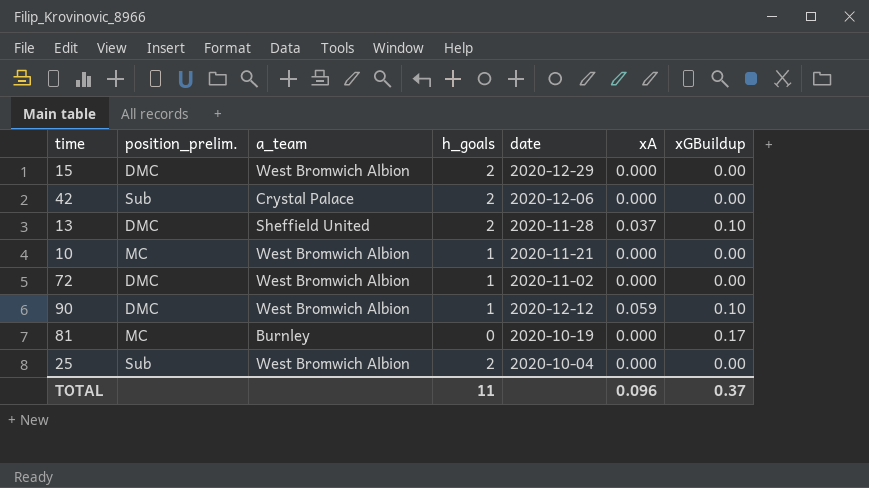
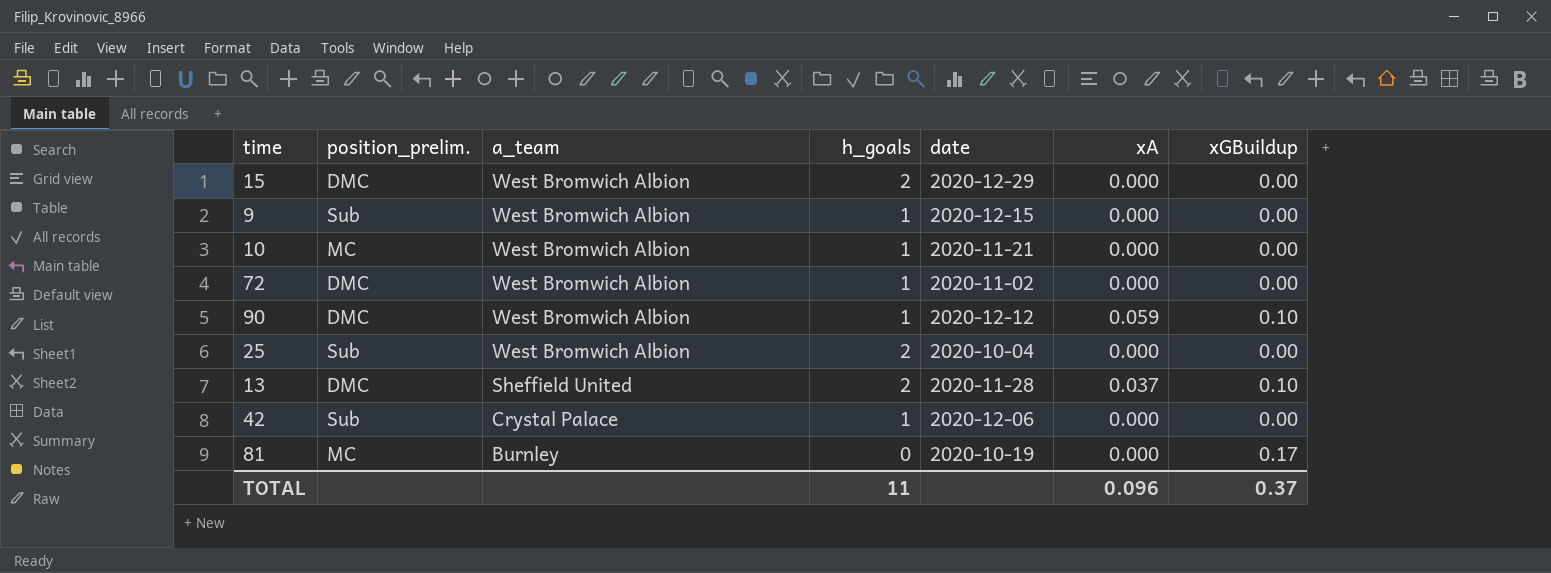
row order: none -> a_team descending
row 9: none -> Sub | West Bromwich Albion | 1 | 2020-12-15 | 0.000 | 0.00
42 | h_goals: 2 -> 1

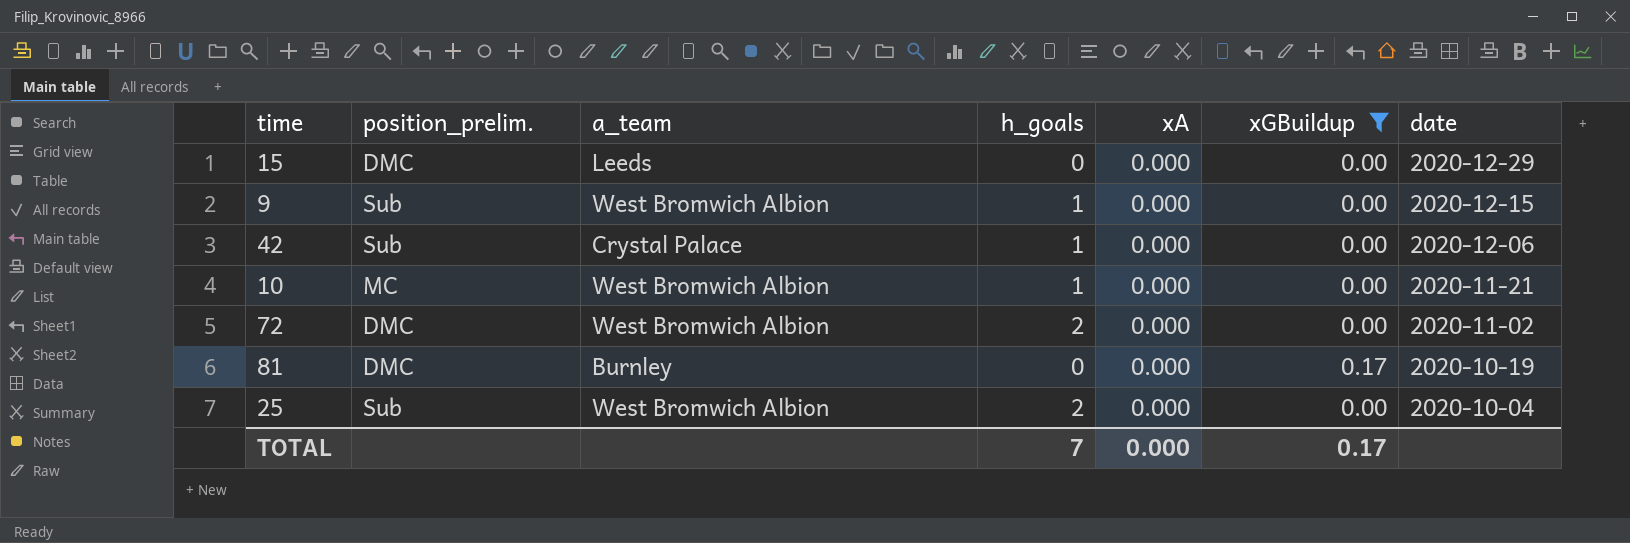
filter: none -> xGBuildup != 0.10
row order: a_team descending -> date descending
column date | position: 5 -> 7
15 | a_team: West Bromwich Albion -> Leeds
15 | h_goals: 2 -> 0
72 | h_goals: 1 -> 2
81 | position_prelim.: MC -> DMC
TOTAL | h_goals: 11 -> 7
TOTAL | xA: 0.096 -> 0.000
TOTAL | xGBuildup: 0.37 -> 0.17

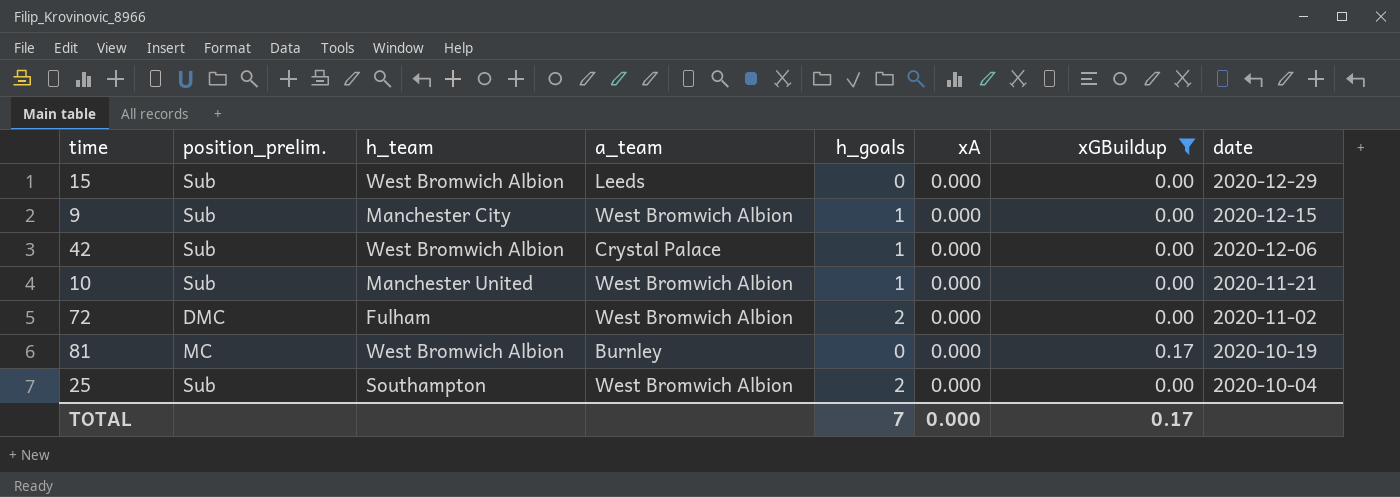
column h_team | position: none -> 3
15 | position_prelim.: DMC -> Sub
10 | position_prelim.: MC -> Sub
81 | position_prelim.: DMC -> MC

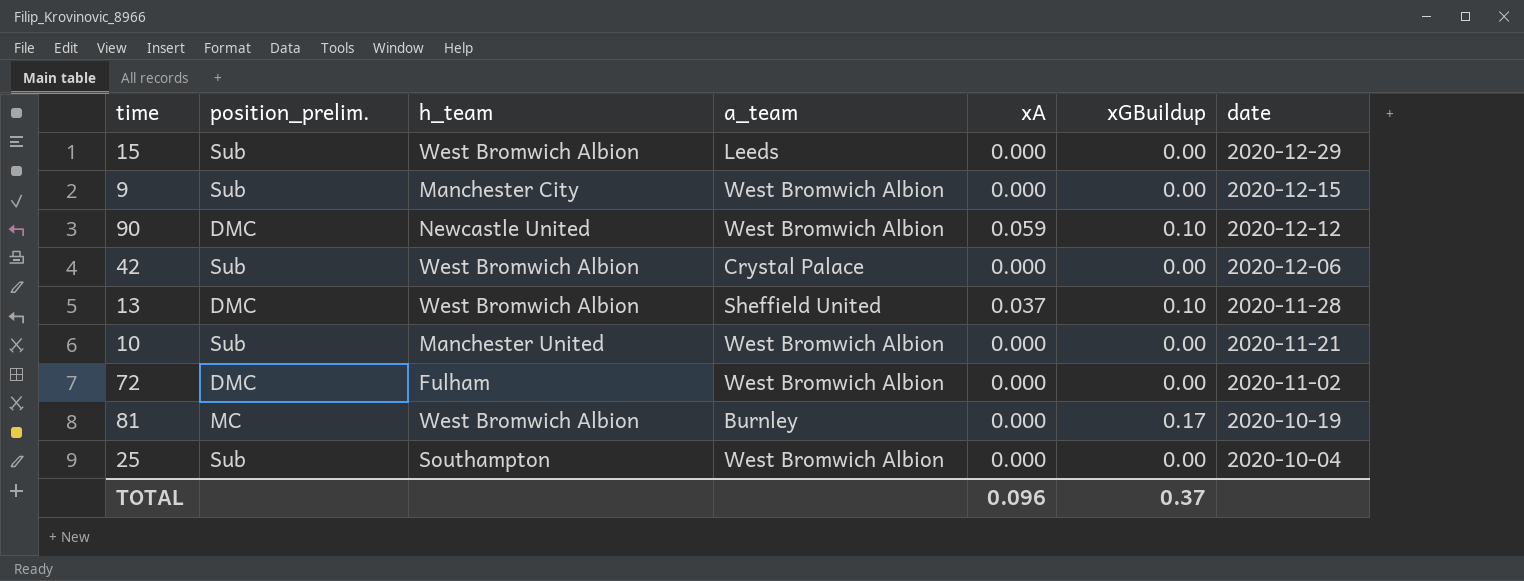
filter: xGBuildup != 0.10 -> none
column h_goals | position: 5 -> none
TOTAL | xA: 0.000 -> 0.096
TOTAL | xGBuildup: 0.17 -> 0.37

